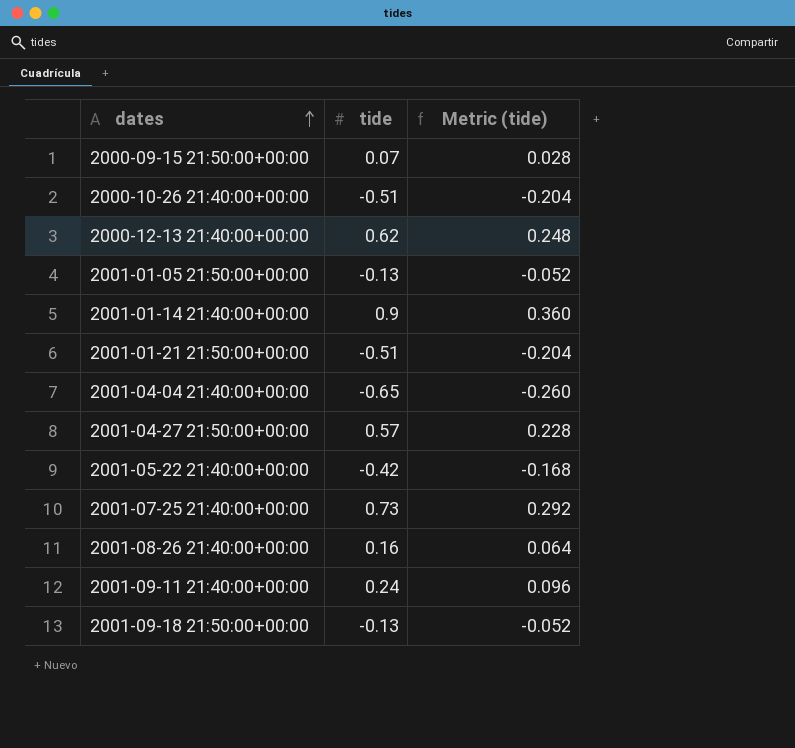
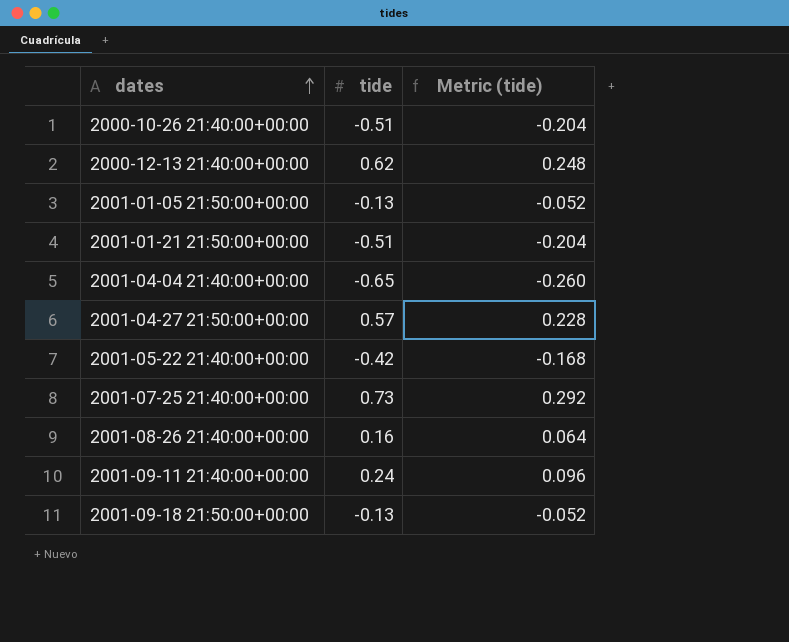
row 2000-09-15 21:50:00+00:00: 0.07 | 0.028 -> none
row 2001-01-14 21:40:00+00:00: 0.9 | 0.360 -> none

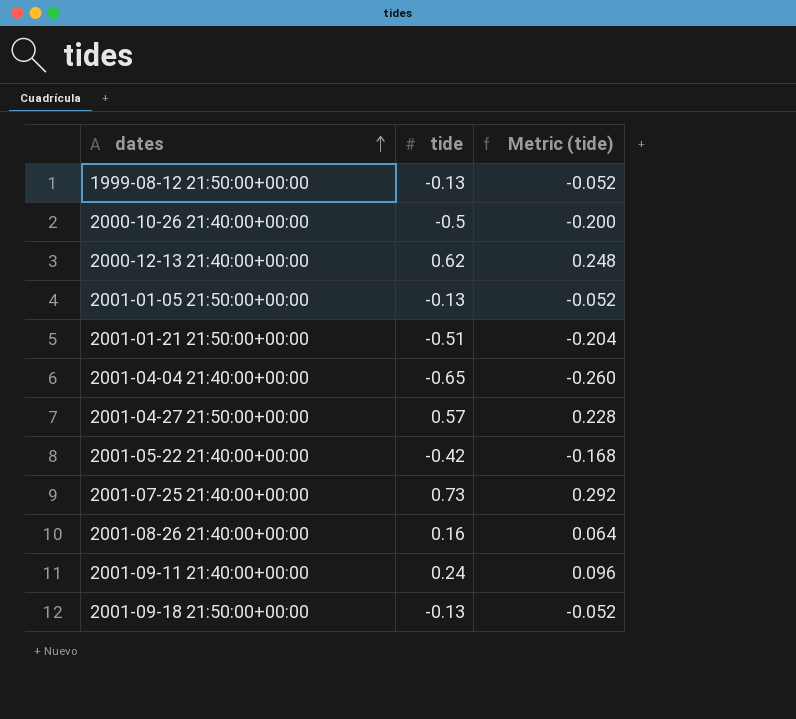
row 1999-08-12 21:50:00+00:00: none -> -0.13 | -0.052
2000-10-26 21:40:00+00:00 | tide: -0.51 -> -0.5
2000-10-26 21:40:00+00:00 | Metric (tide): -0.204 -> -0.200

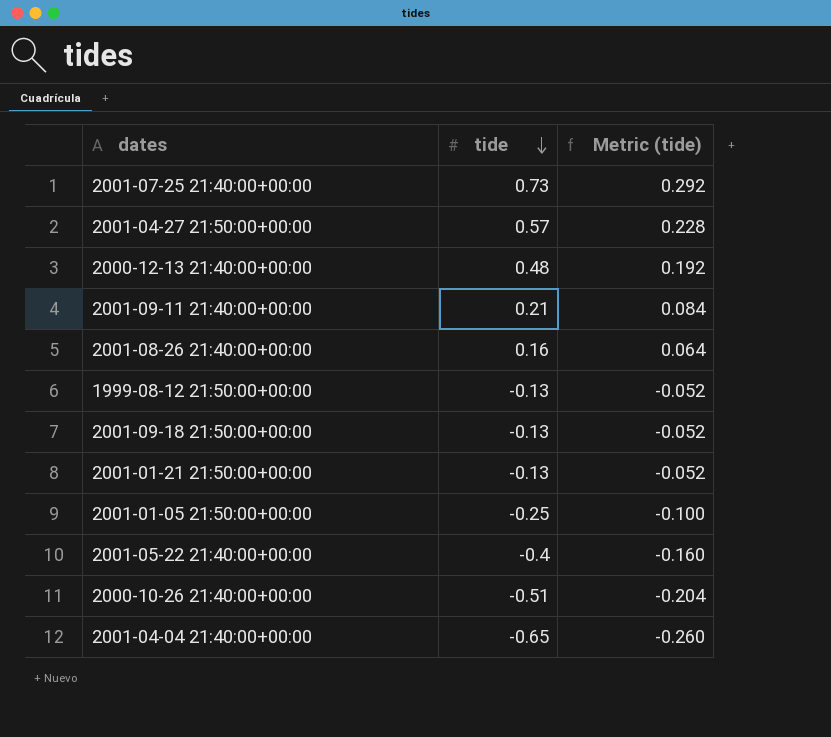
row order: dates ascending -> tide descending
2000-12-13 21:40:00+00:00 | tide: 0.62 -> 0.48
2000-12-13 21:40:00+00:00 | Metric (tide): 0.248 -> 0.192
2001-09-11 21:40:00+00:00 | tide: 0.24 -> 0.21
2001-09-11 21:40:00+00:00 | Metric (tide): 0.096 -> 0.084
2001-01-21 21:50:00+00:00 | tide: -0.51 -> -0.13
2001-01-21 21:50:00+00:00 | Metric (tide): -0.204 -> -0.052
2001-01-05 21:50:00+00:00 | tide: -0.13 -> -0.25
2001-01-05 21:50:00+00:00 | Metric (tide): -0.052 -> -0.100
2001-05-22 21:40:00+00:00 | tide: -0.42 -> -0.4
2001-05-22 21:40:00+00:00 | Metric (tide): -0.168 -> -0.160
2000-10-26 21:40:00+00:00 | tide: -0.5 -> -0.51
2000-10-26 21:40:00+00:00 | Metric (tide): -0.200 -> -0.204

